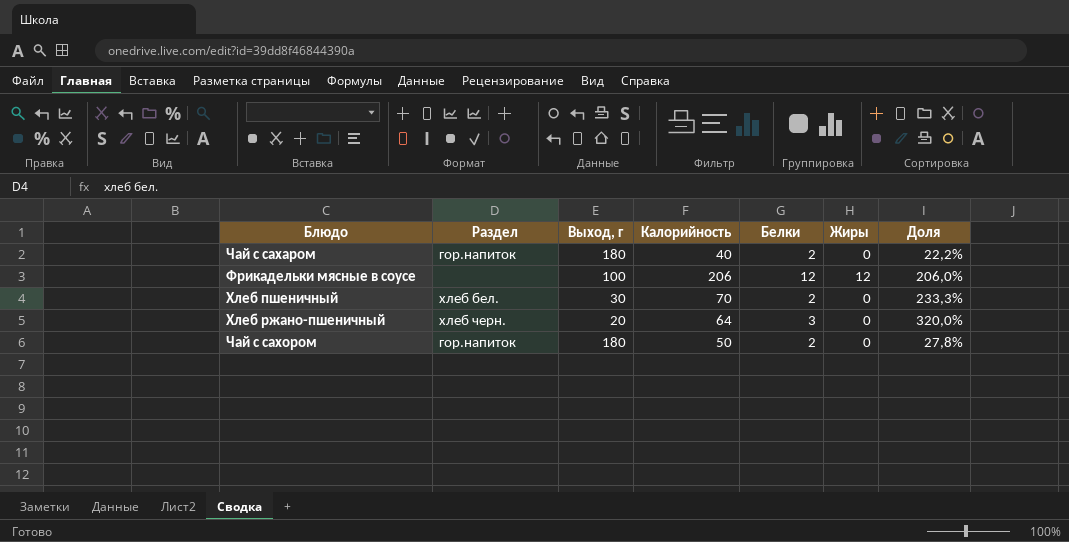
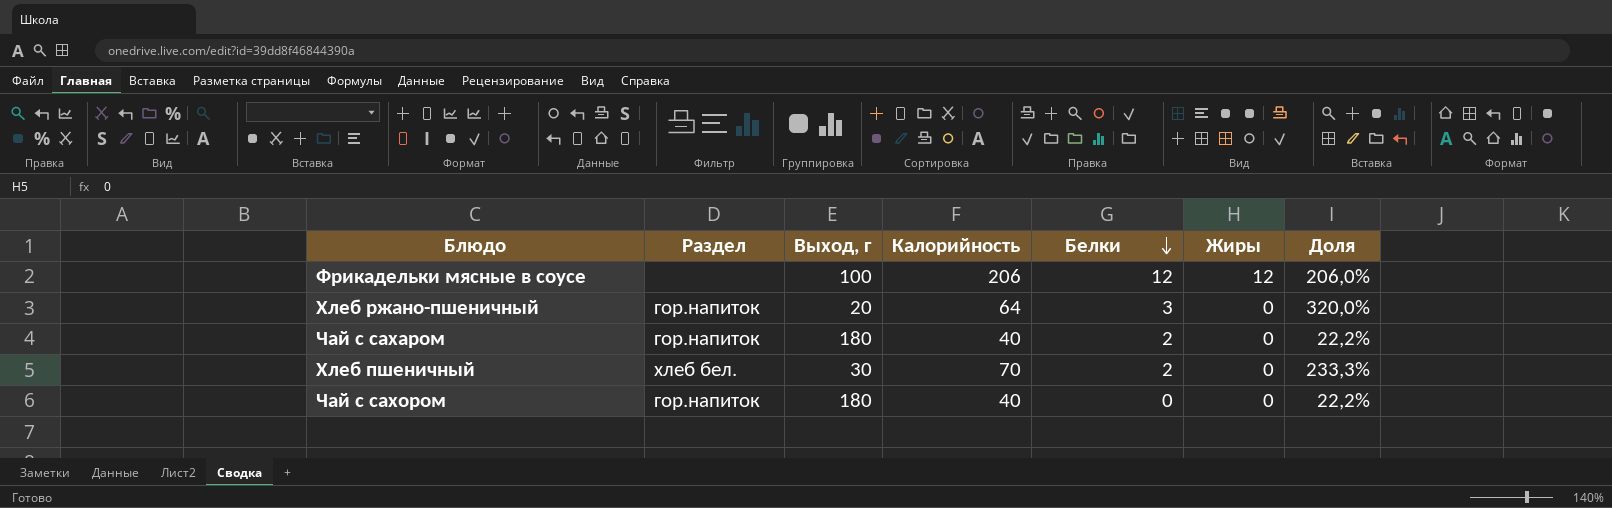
row order: none -> Белки descending
Хлеб ржано-пшеничный | Раздел: хлеб черн. -> гор.напиток
Чай с сахором | Калорийность: 50 -> 40
Чай с сахором | Белки: 2 -> 0
Чай с сахором | Доля: 27,8% -> 22,2%

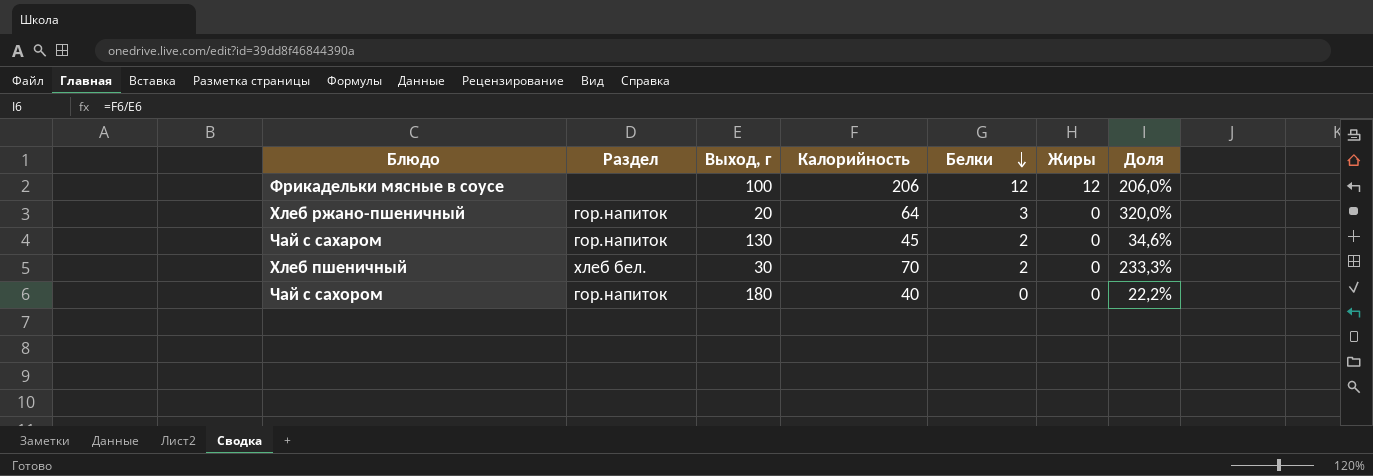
Чай с сахаром | Выход, г: 180 -> 130
Чай с сахаром | Калорийность: 40 -> 45
Чай с сахаром | Доля: 22,2% -> 34,6%

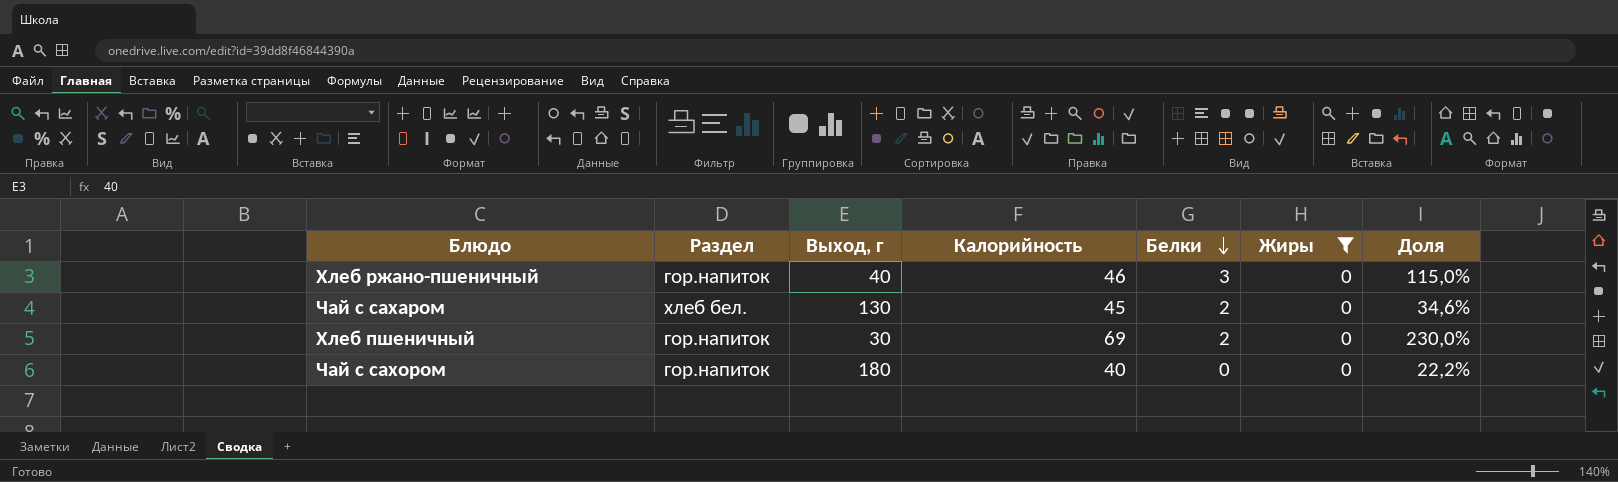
filter: none -> Жиры = 0
Хлеб ржано-пшеничный | Выход, г: 20 -> 40
Хлеб ржано-пшеничный | Калорийность: 64 -> 46
Хлеб ржано-пшеничный | Доля: 320,0% -> 115,0%
Чай с сахаром | Раздел: гор.напиток -> хлеб бел.
Хлеб пшеничный | Раздел: хлеб бел. -> гор.напиток
Хлеб пшеничный | Калорийность: 70 -> 69
Хлеб пшеничный | Доля: 233,3% -> 230,0%

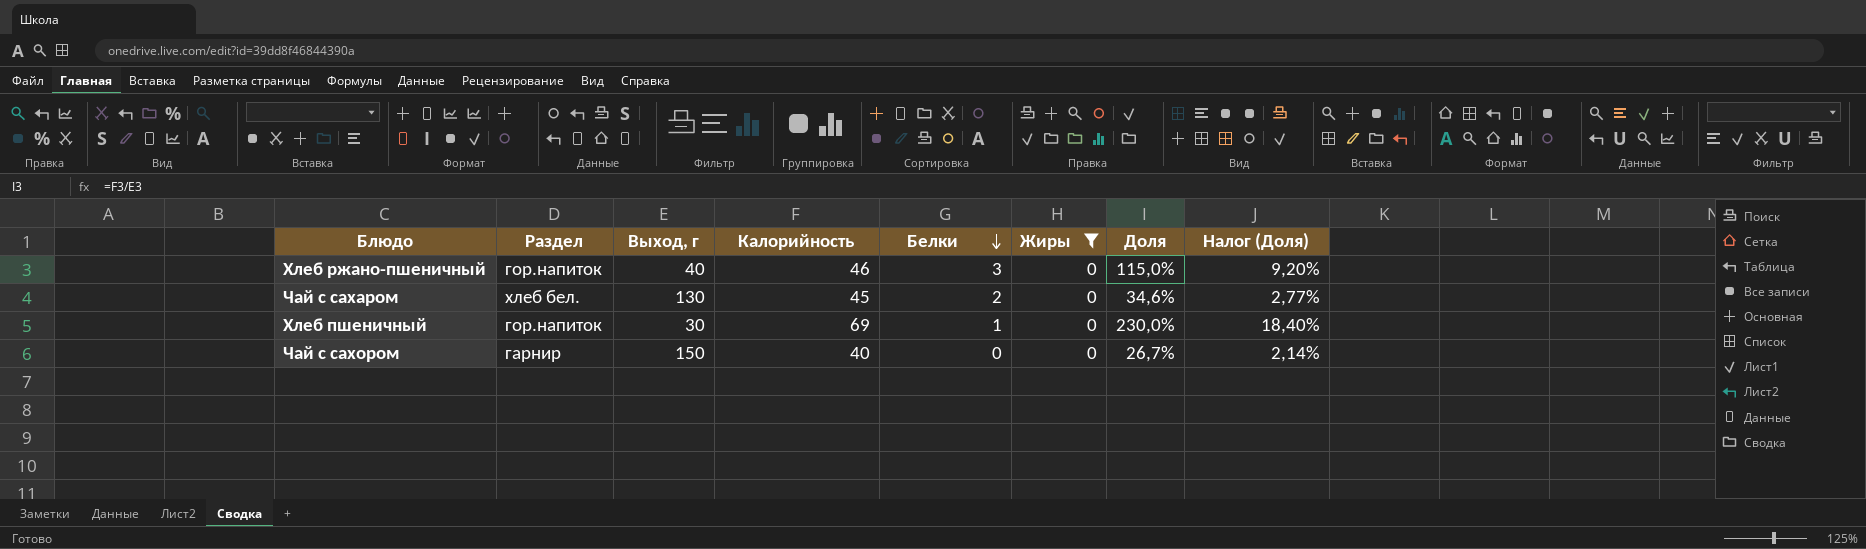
column Налог (Доля) | formula: none -> [Доля] * 0,08
Хлеб пшеничный | Белки: 2 -> 1
Чай с сахором | Раздел: гор.напиток -> гарнир
Чай с сахором | Выход, г: 180 -> 150
Чай с сахором | Доля: 22,2% -> 26,7%

